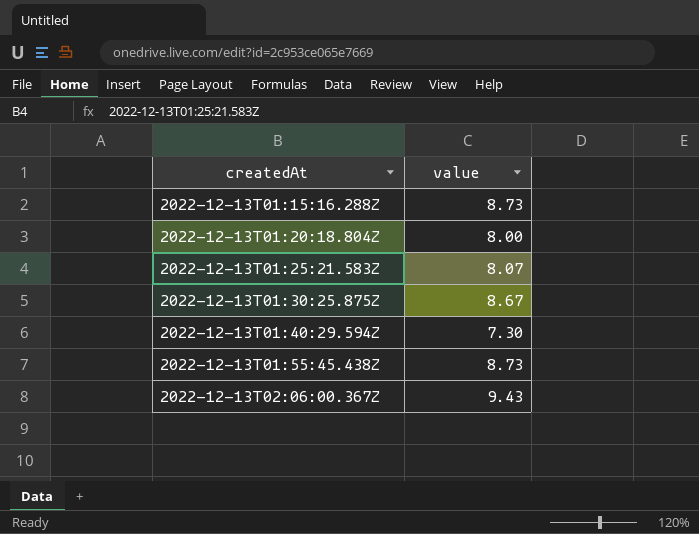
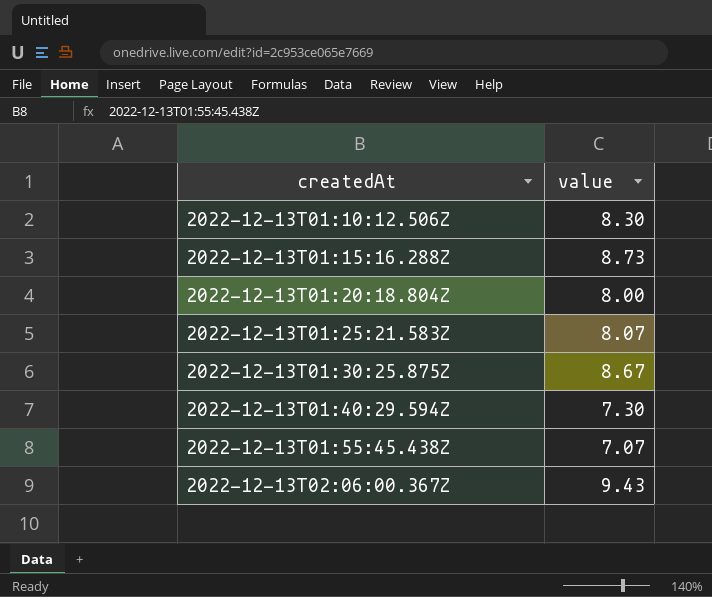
row 2022-12-13T01:10:12.506Z: none -> 8.30
2022-12-13T01:55:45.438Z | value: 8.73 -> 7.07

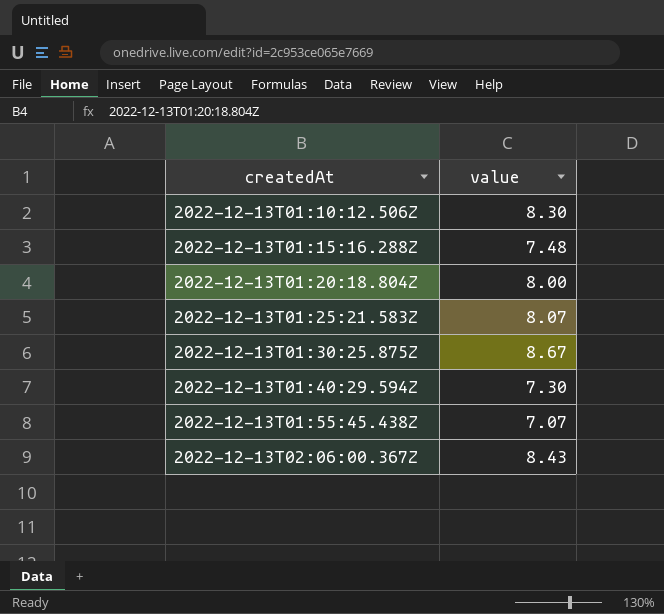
2022-12-13T01:15:16.288Z | value: 8.73 -> 7.48
2022-12-13T02:06:00.367Z | value: 9.43 -> 8.43

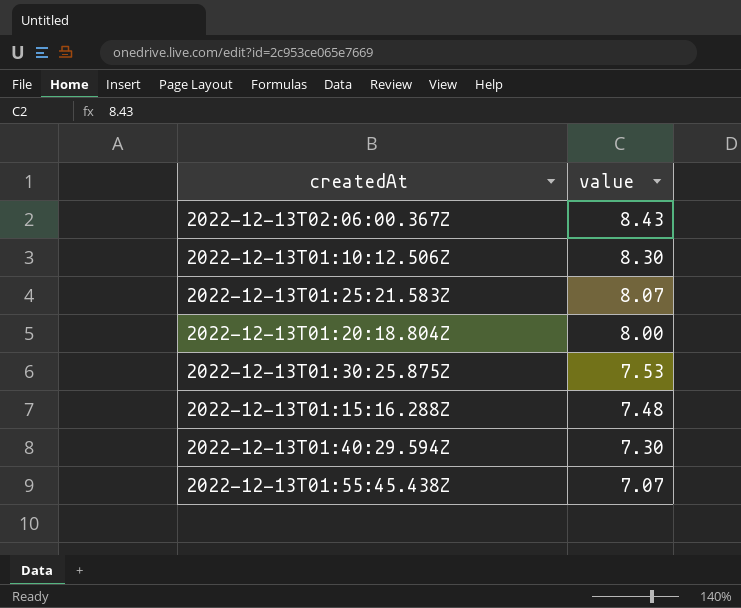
row order: createdAt ascending -> value descending
2022-12-13T01:30:25.875Z | value: 8.67 -> 7.53

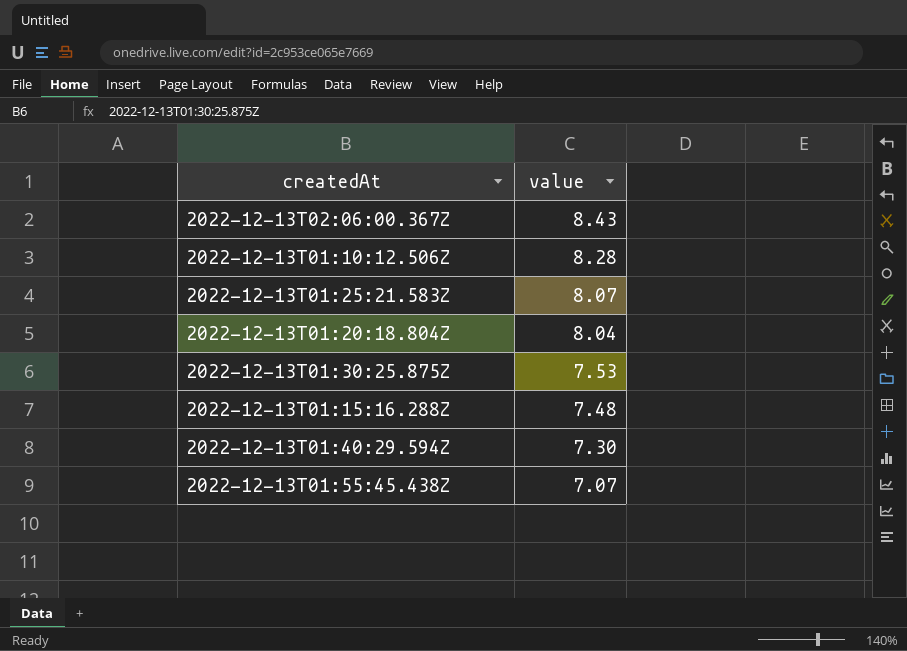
2022-12-13T01:10:12.506Z | value: 8.30 -> 8.28
2022-12-13T01:20:18.804Z | value: 8.00 -> 8.04

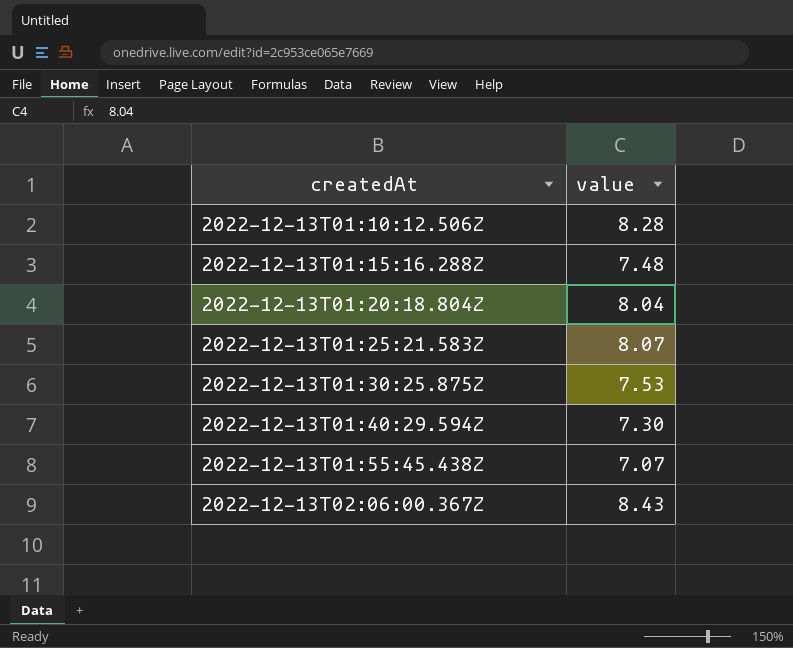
row order: value descending -> createdAt ascending

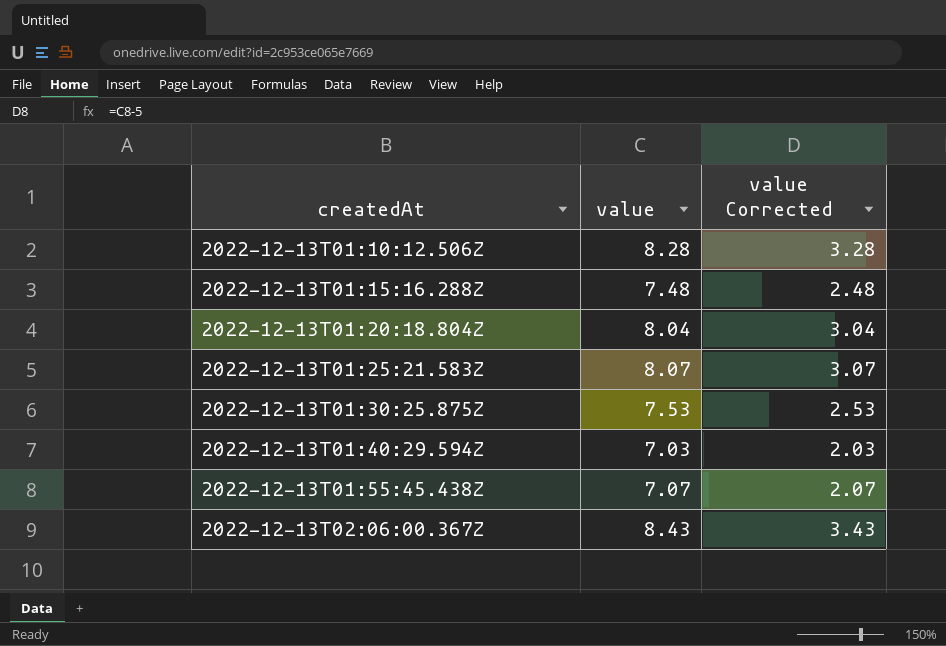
column value Corrected | formula: none -> [value] - 5
2022-12-13T01:40:29.594Z | value: 7.30 -> 7.03

